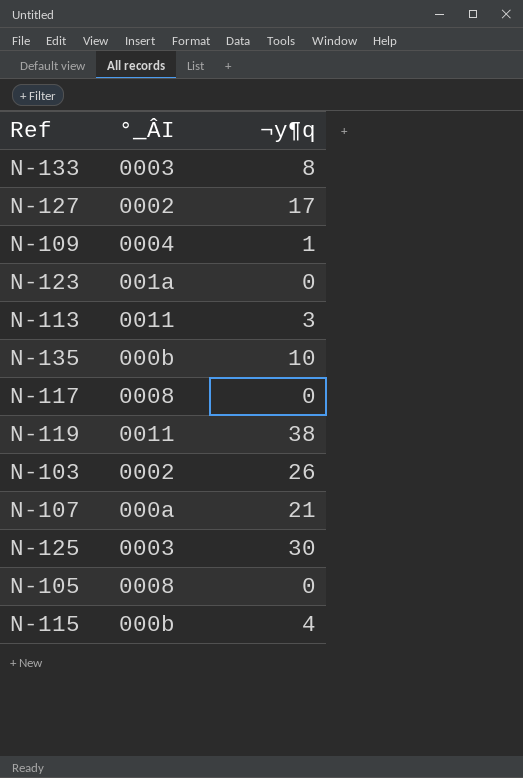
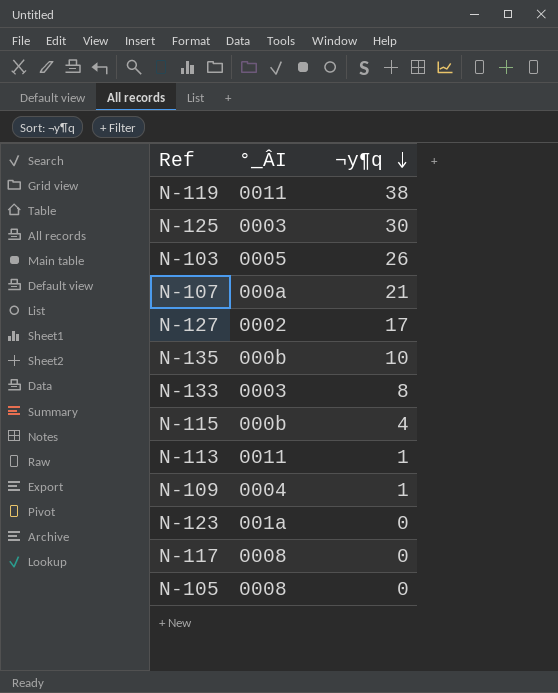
row order: none -> ¬y¶q descending
N-103 | °_ÂI: 0002 -> 0005
N-113 | ¬y¶q: 3 -> 1

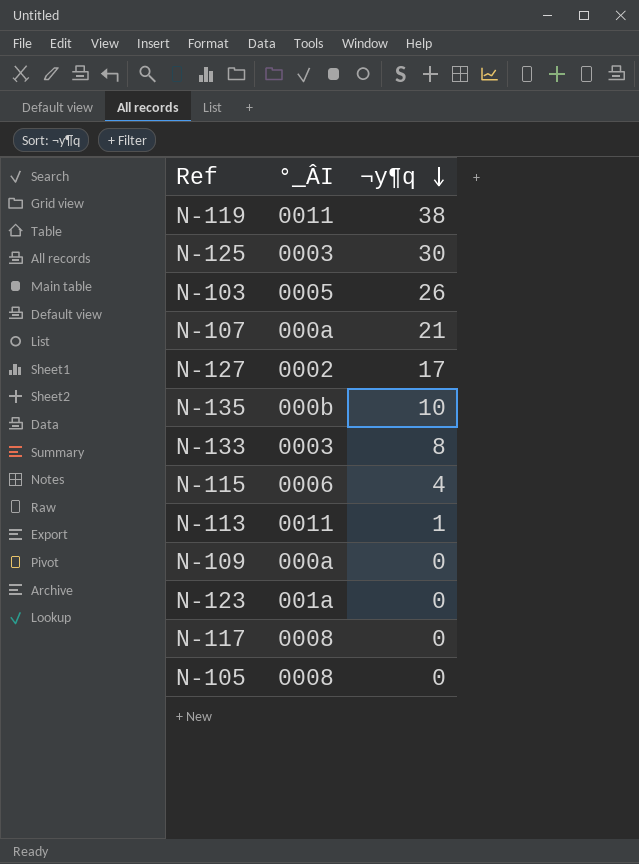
N-115 | °_ÂI: 000b -> 0006
N-109 | °_ÂI: 0004 -> 000a
N-109 | ¬y¶q: 1 -> 0

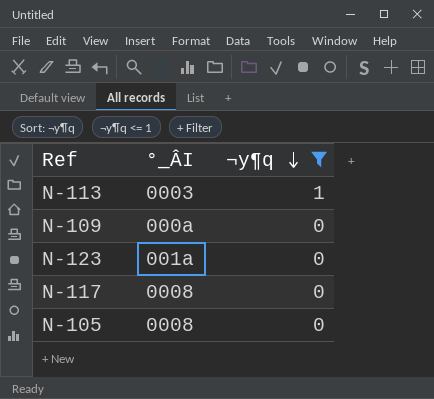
filter: none -> ¬y¶q <= 1
N-113 | °_ÂI: 0011 -> 0003

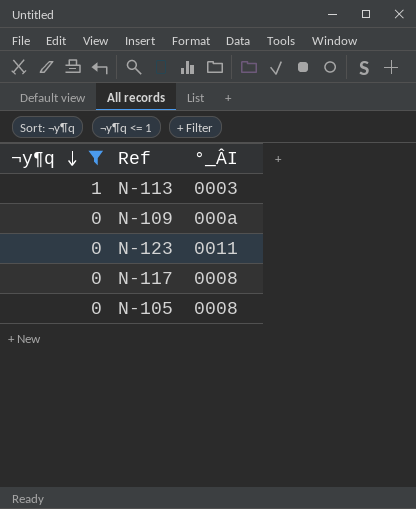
column ¬y¶q | position: 3 -> 1
N-123 | °_ÂI: 001a -> 0011

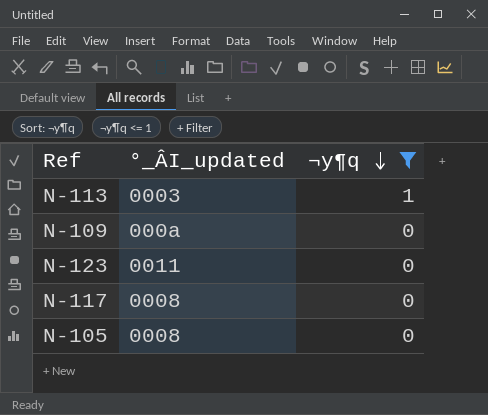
column name: °_ÂI -> °_ÂI_updated
column ¬y¶q | position: 1 -> 3

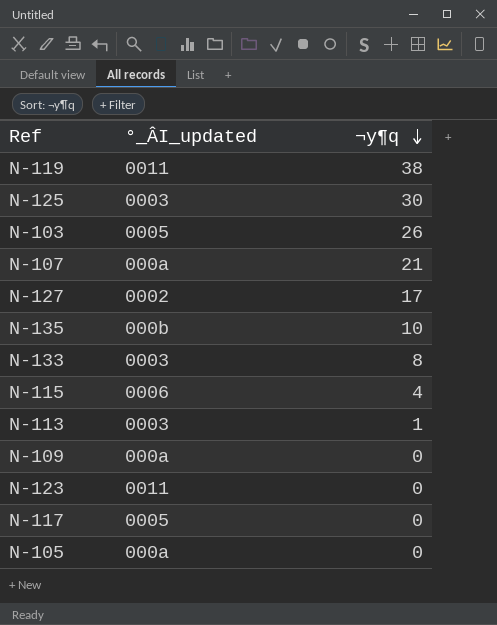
filter: ¬y¶q <= 1 -> none
N-117 | °_ÂI_updated: 0008 -> 0005
N-105 | °_ÂI_updated: 0008 -> 000a

